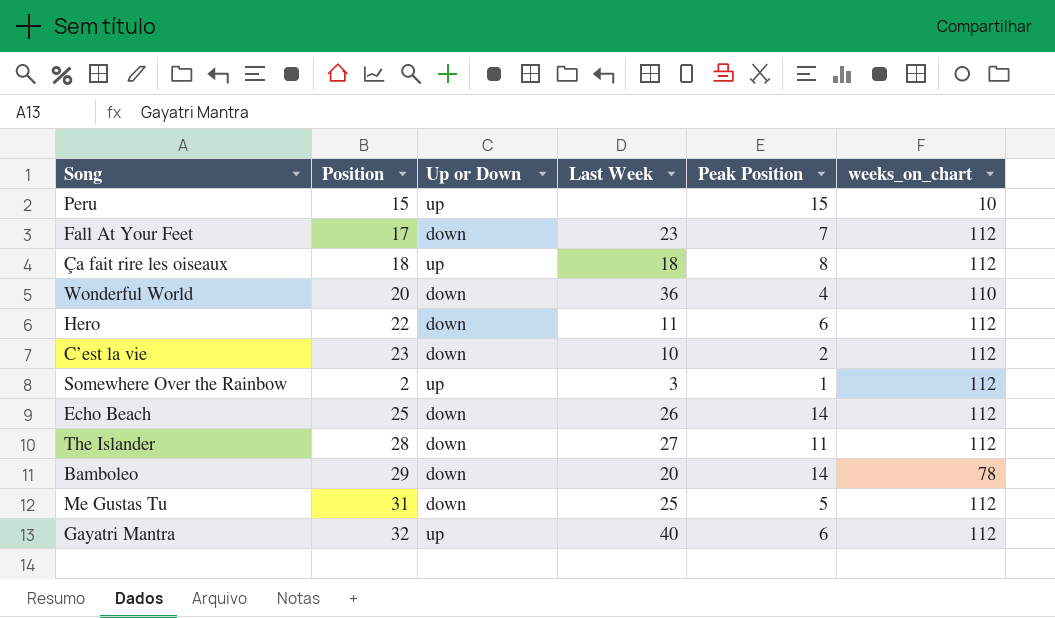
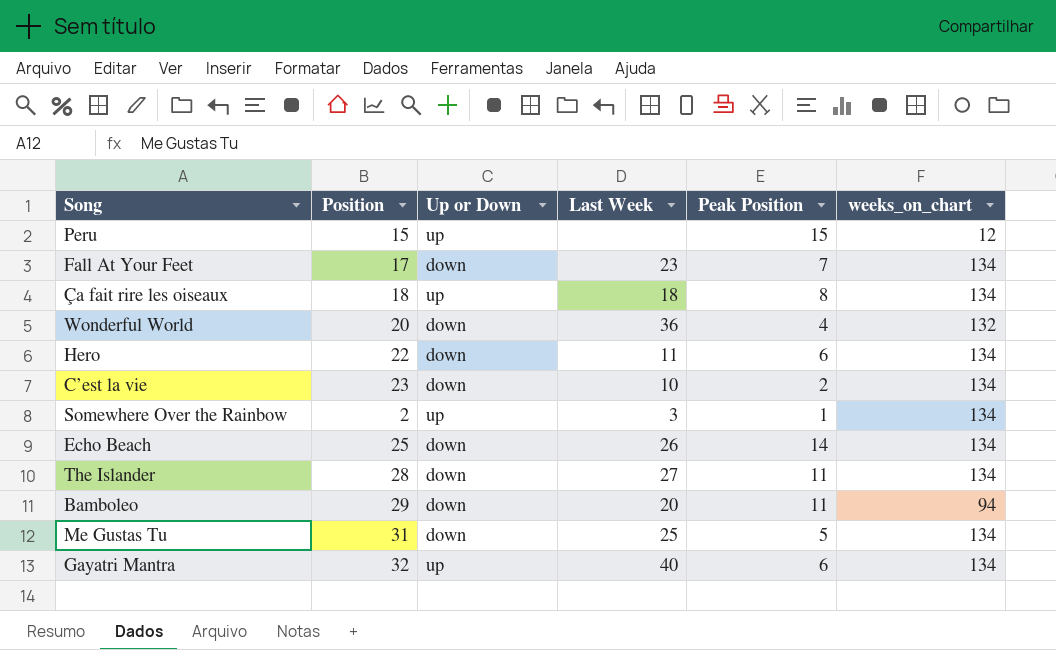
Peru | weeks_on_chart: 10 -> 12
Fall At Your Feet | weeks_on_chart: 112 -> 134
Ça fait rire les oiseaux | weeks_on_chart: 112 -> 134
Wonderful World | weeks_on_chart: 110 -> 132
Hero | weeks_on_chart: 112 -> 134
C’est la vie | weeks_on_chart: 112 -> 134
Somewhere Over the Rainbow | weeks_on_chart: 112 -> 134
Echo Beach | weeks_on_chart: 112 -> 134
The Islander | weeks_on_chart: 112 -> 134
Bamboleo | Peak Position: 14 -> 11
Bamboleo | weeks_on_chart: 78 -> 94
Me Gustas Tu | weeks_on_chart: 112 -> 134
Gayatri Mantra | weeks_on_chart: 112 -> 134

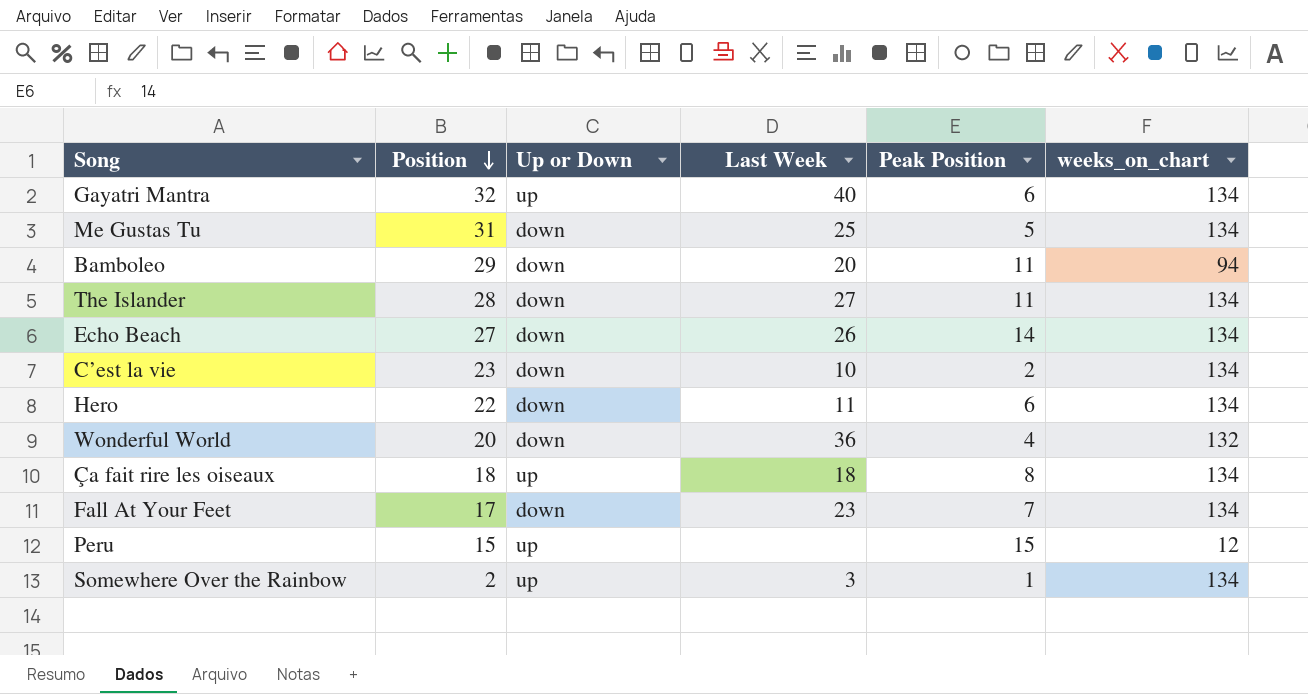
row order: none -> Position descending
Echo Beach | Position: 25 -> 27

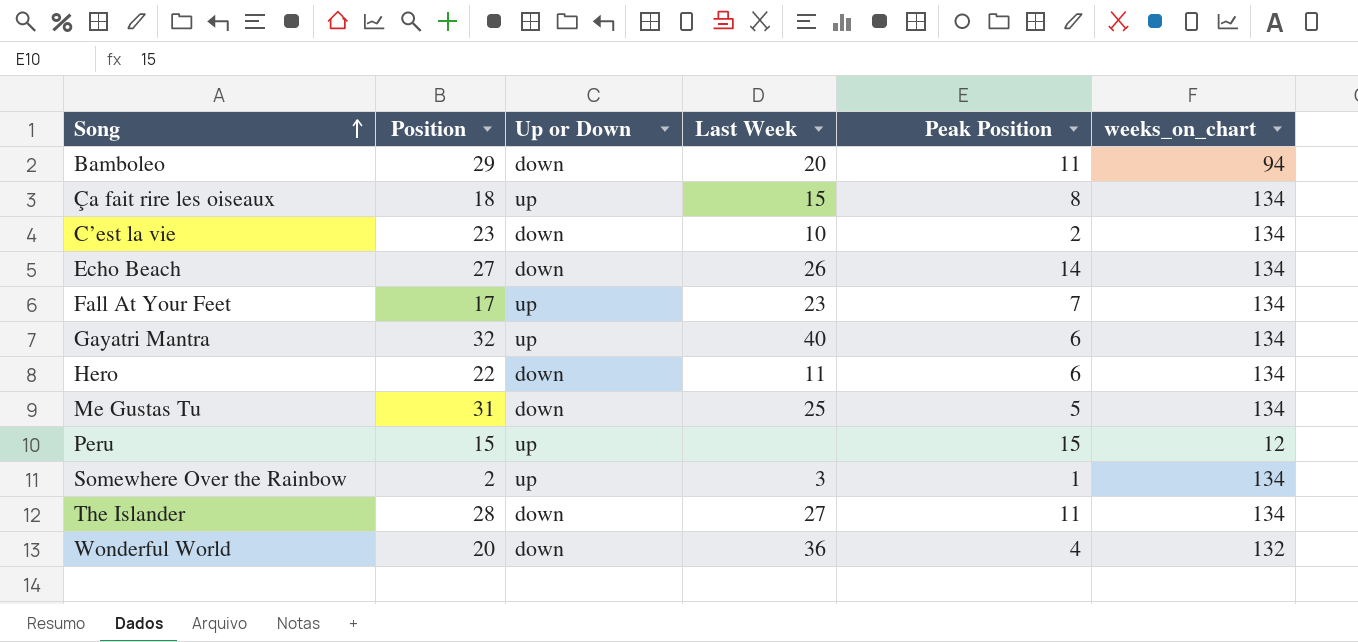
row order: Position descending -> Song ascending
Ça fait rire les oiseaux | Last Week: 18 -> 15
Fall At Your Feet | Up or Down: down -> up

